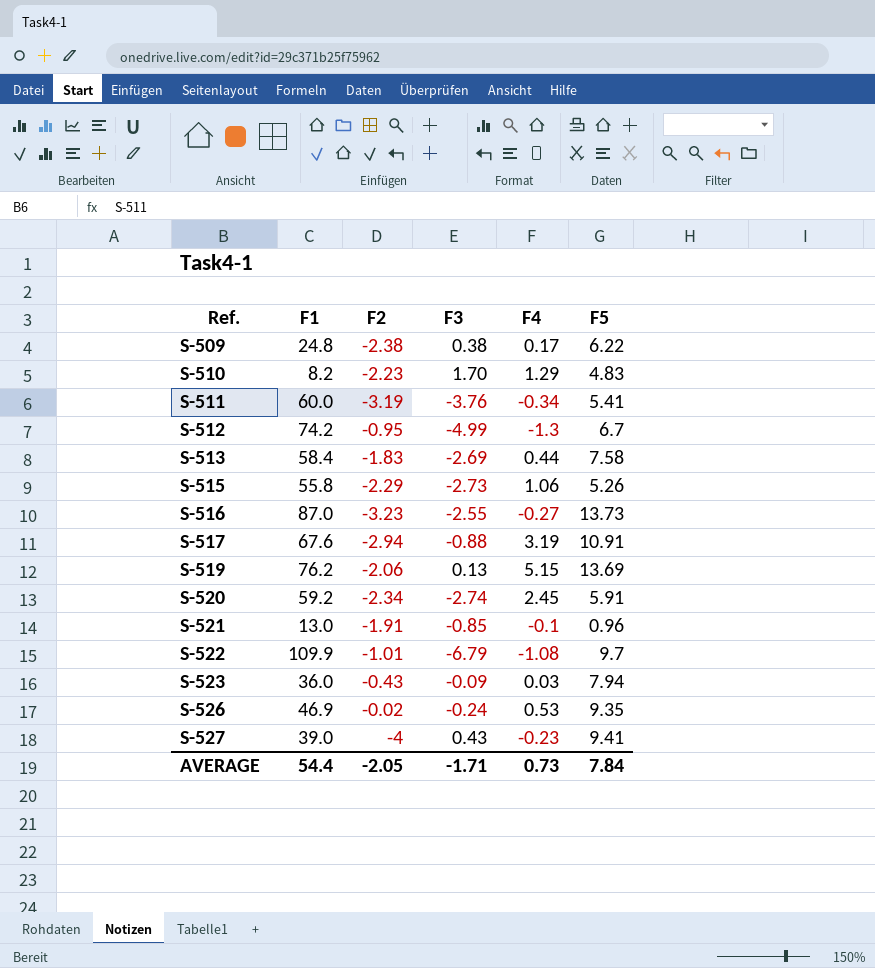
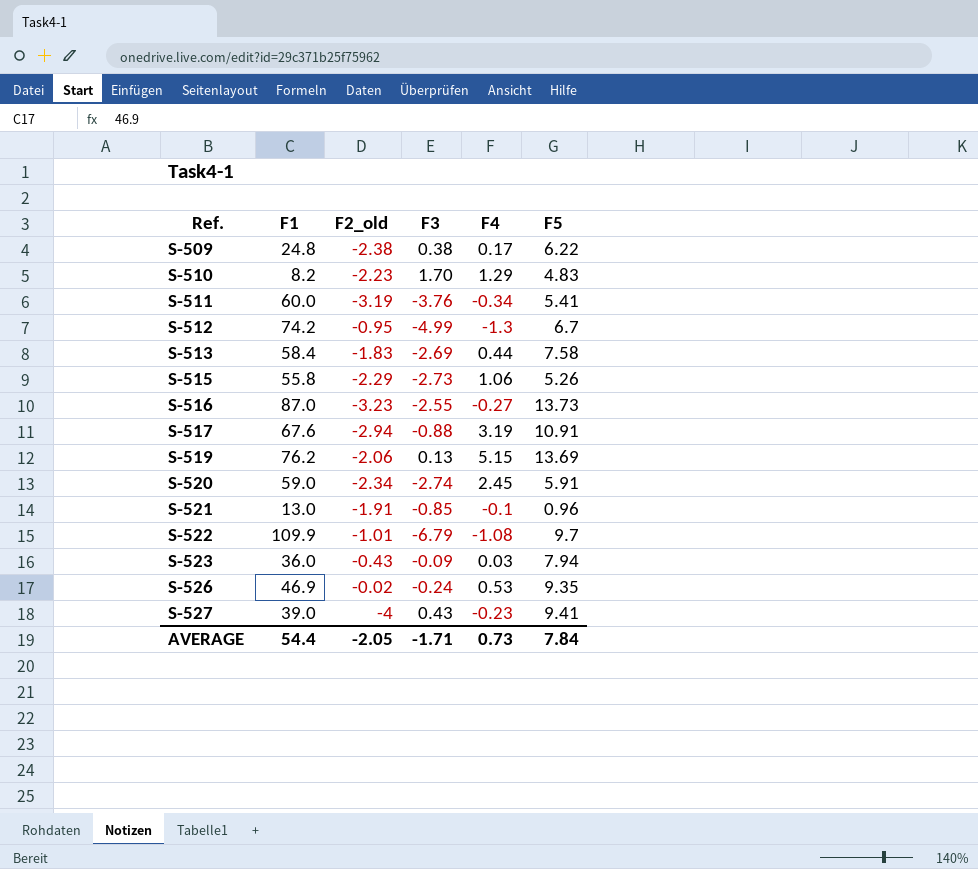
column name: F2 -> F2_old
S-520 | F1: 59.2 -> 59.0

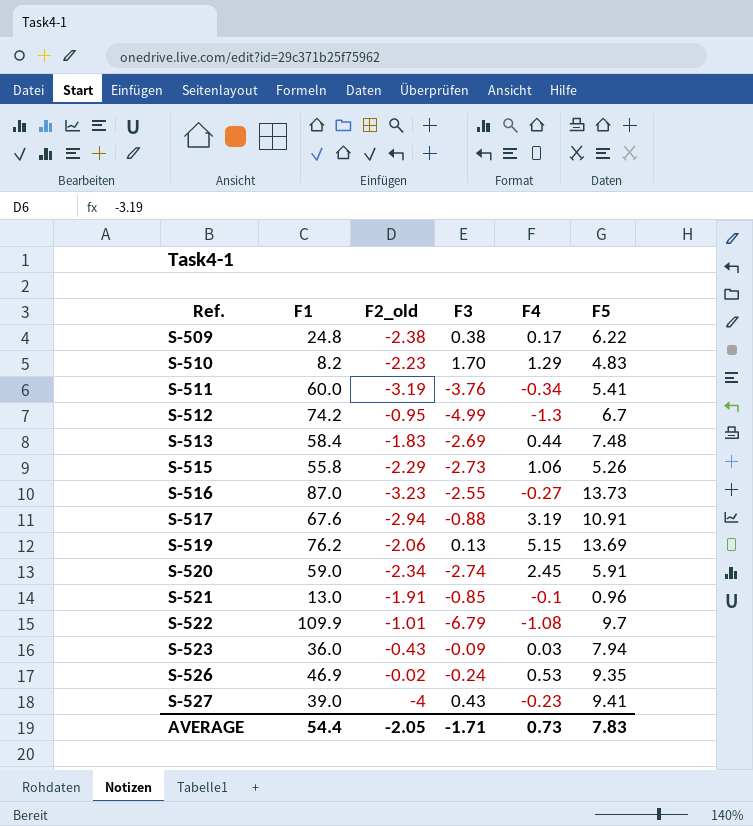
S-513 | F5: 7.58 -> 7.48
AVERAGE | F5: 7.84 -> 7.83

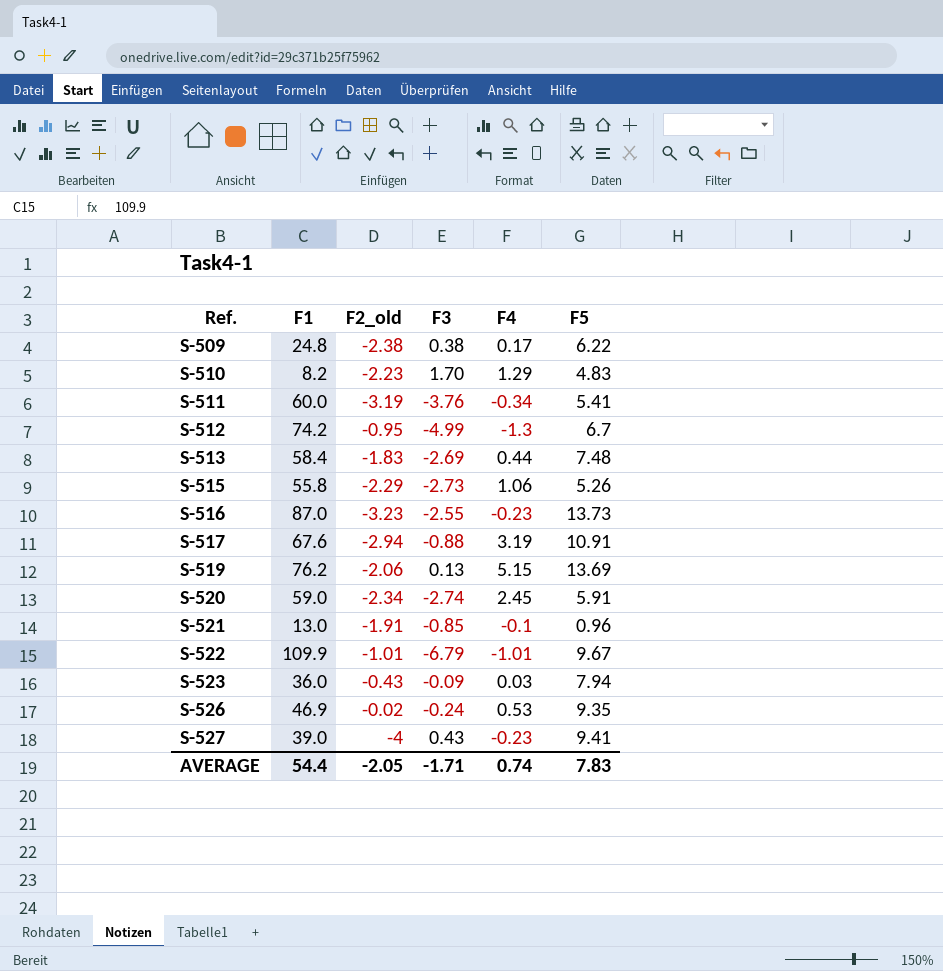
S-516 | F4: -0.27 -> -0.23
S-522 | F4: -1.08 -> -1.01
S-522 | F5: 9.7 -> 9.67
AVERAGE | F4: 0.73 -> 0.74

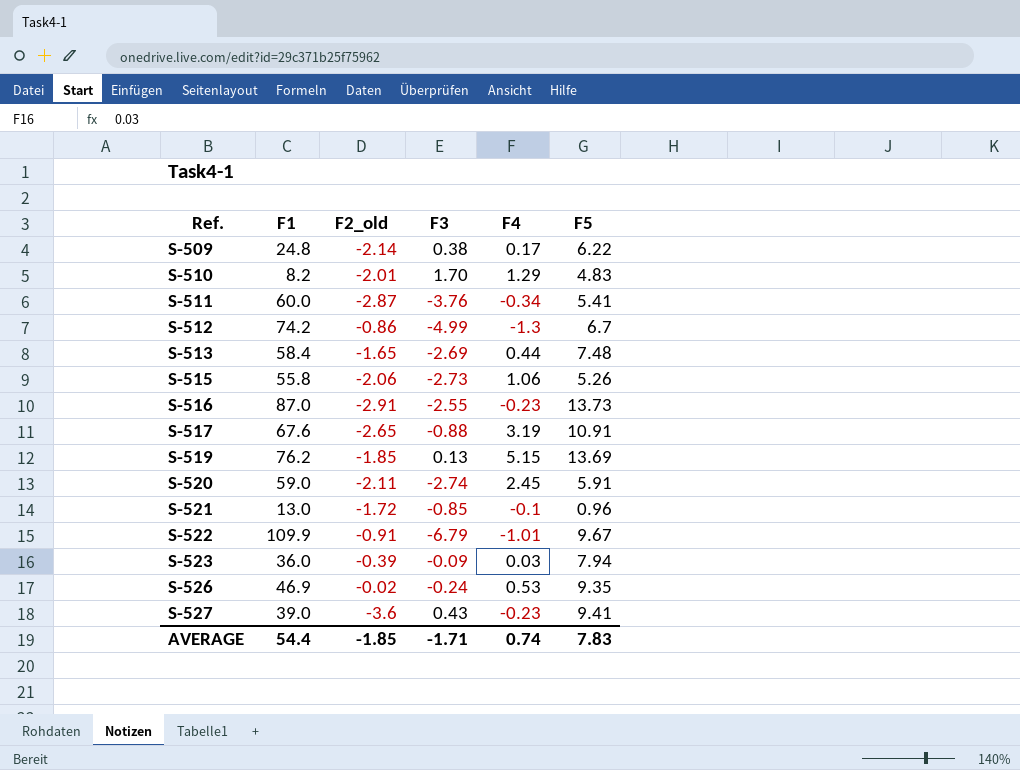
S-509 | F2_old: -2.38 -> -2.14
S-510 | F2_old: -2.23 -> -2.01
S-511 | F2_old: -3.19 -> -2.87
S-512 | F2_old: -0.95 -> -0.86
S-513 | F2_old: -1.83 -> -1.65
S-515 | F2_old: -2.29 -> -2.06
S-516 | F2_old: -3.23 -> -2.91
S-517 | F2_old: -2.94 -> -2.65
S-519 | F2_old: -2.06 -> -1.85
S-520 | F2_old: -2.34 -> -2.11
S-521 | F2_old: -1.91 -> -1.72
S-522 | F2_old: -1.01 -> -0.91
S-523 | F2_old: -0.43 -> -0.39
S-527 | F2_old: -4 -> -3.6
AVERAGE | F2_old: -2.05 -> -1.85

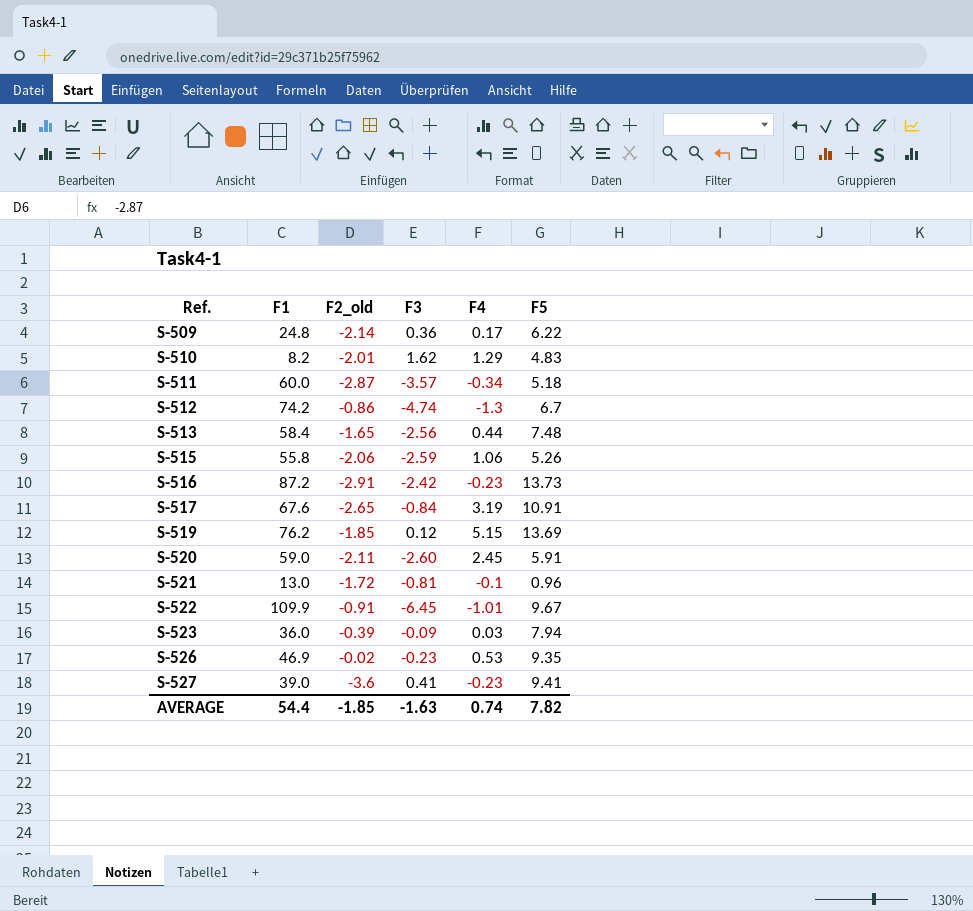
S-509 | F3: 0.38 -> 0.36
S-510 | F3: 1.70 -> 1.62
S-511 | F3: -3.76 -> -3.57
S-511 | F5: 5.41 -> 5.18
S-512 | F3: -4.99 -> -4.74
S-513 | F3: -2.69 -> -2.56
S-515 | F3: -2.73 -> -2.59
S-516 | F1: 87.0 -> 87.2
S-516 | F3: -2.55 -> -2.42
S-517 | F3: -0.88 -> -0.84
S-519 | F3: 0.13 -> 0.12
S-520 | F3: -2.74 -> -2.60
S-521 | F3: -0.85 -> -0.81
S-522 | F3: -6.79 -> -6.45
S-526 | F3: -0.24 -> -0.23
S-527 | F3: 0.43 -> 0.41
AVERAGE | F3: -1.71 -> -1.63
AVERAGE | F5: 7.83 -> 7.82

